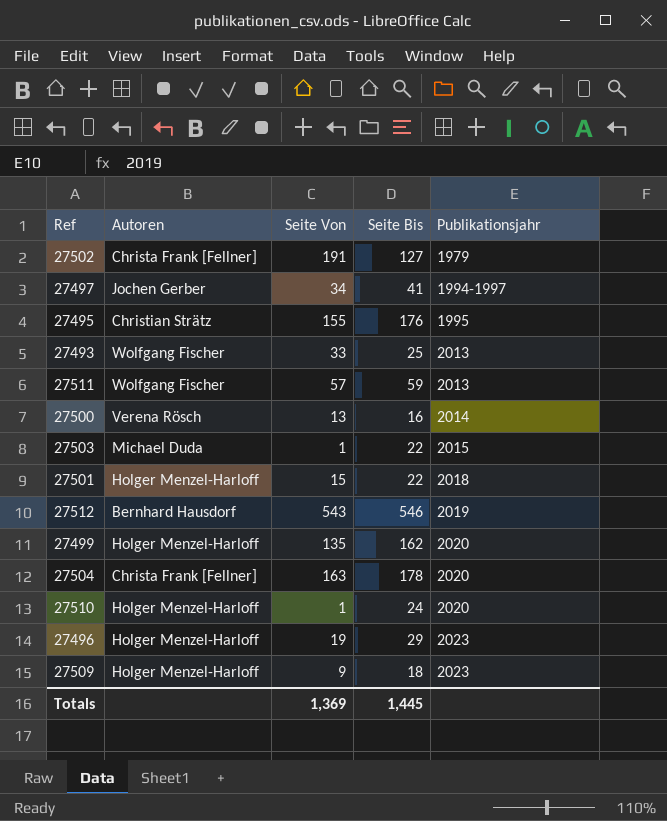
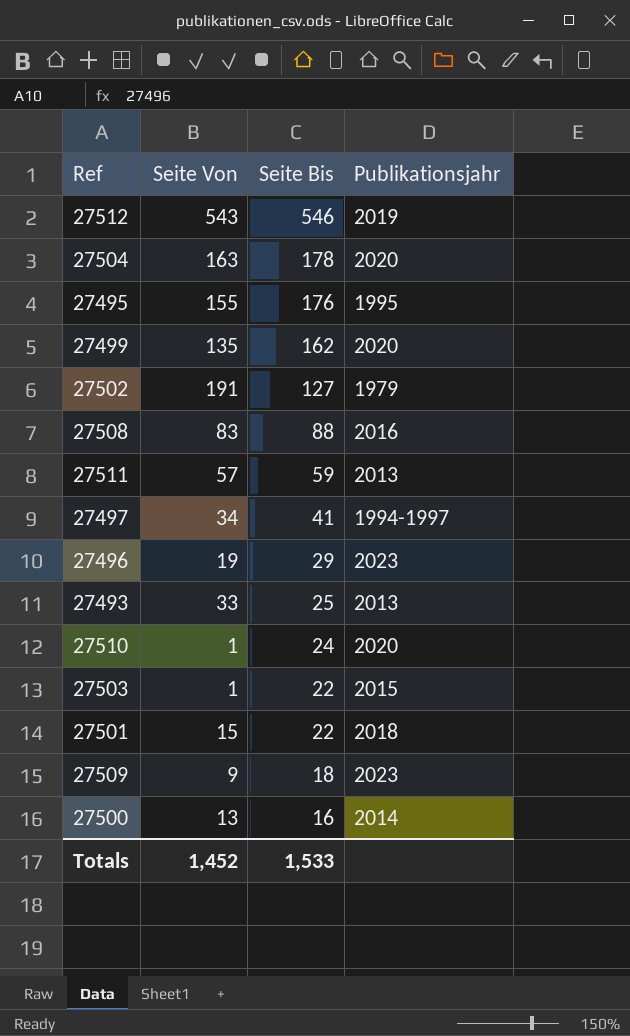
row order: Publikationsjahr ascending -> Seite Bis descending
column Autoren | position: 2 -> none
row 27508: none -> 83 | 88 | 2016
Totals | Seite Von: 1,369 -> 1,452
Totals | Seite Bis: 1,445 -> 1,533

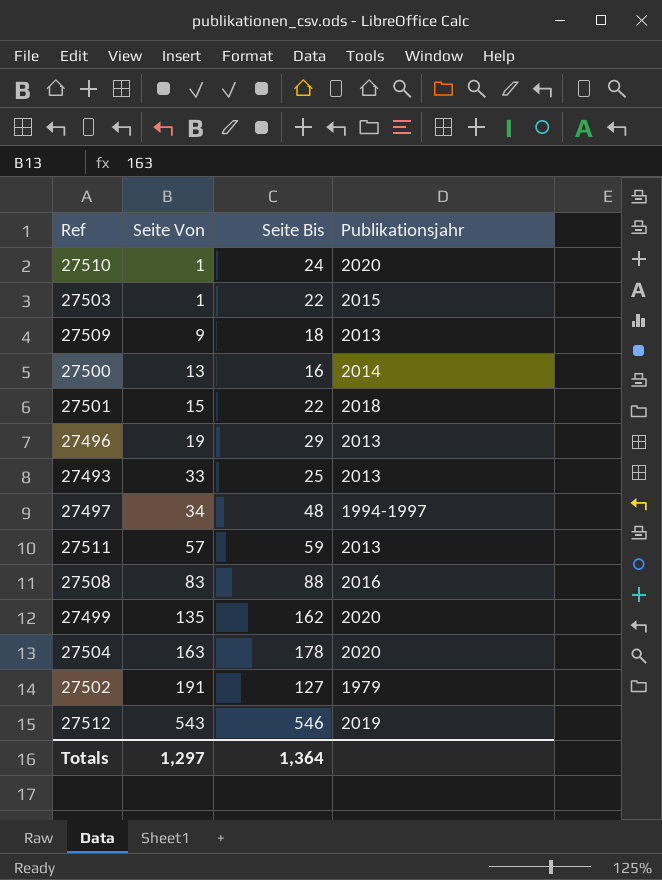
row order: Seite Bis descending -> Seite Von ascending
row 27495: 155 | 176 | 1995 -> none
27509 | Publikationsjahr: 2023 -> 2013
27496 | Publikationsjahr: 2023 -> 2013
27497 | Seite Bis: 41 -> 48
Totals | Seite Von: 1,452 -> 1,297
Totals | Seite Bis: 1,533 -> 1,364

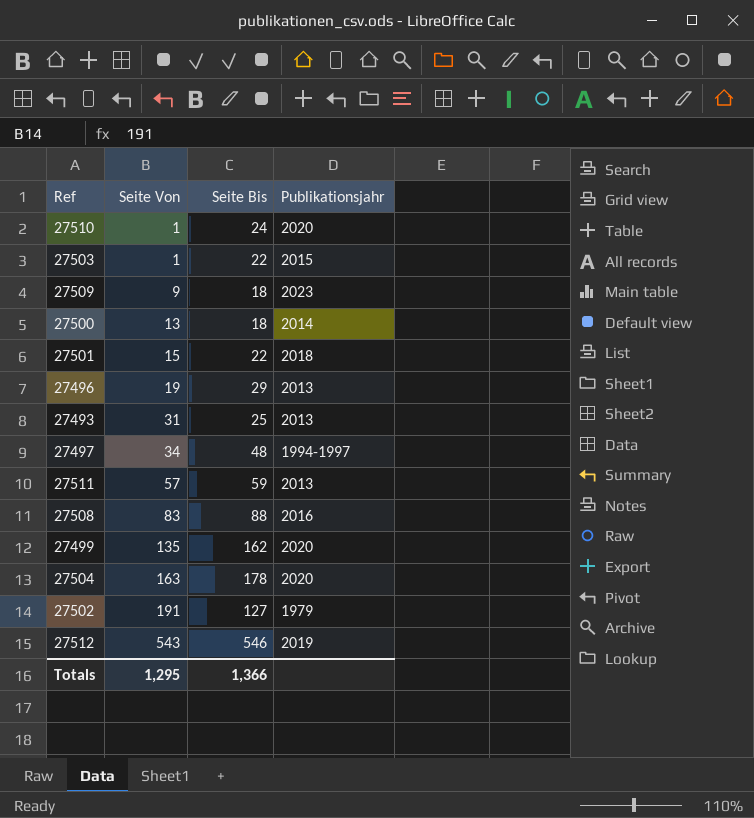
27509 | Publikationsjahr: 2013 -> 2023
27500 | Seite Bis: 16 -> 18
27493 | Seite Von: 33 -> 31
Totals | Seite Von: 1,297 -> 1,295
Totals | Seite Bis: 1,364 -> 1,366

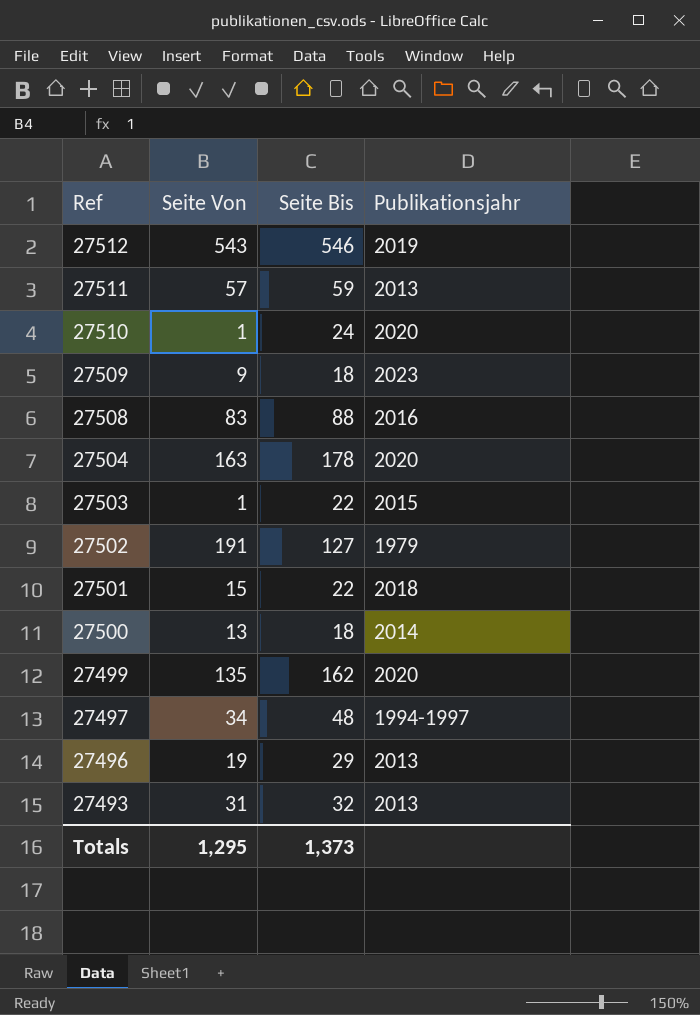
row order: Seite Von ascending -> Ref descending
27493 | Seite Bis: 25 -> 32
Totals | Seite Bis: 1,366 -> 1,373

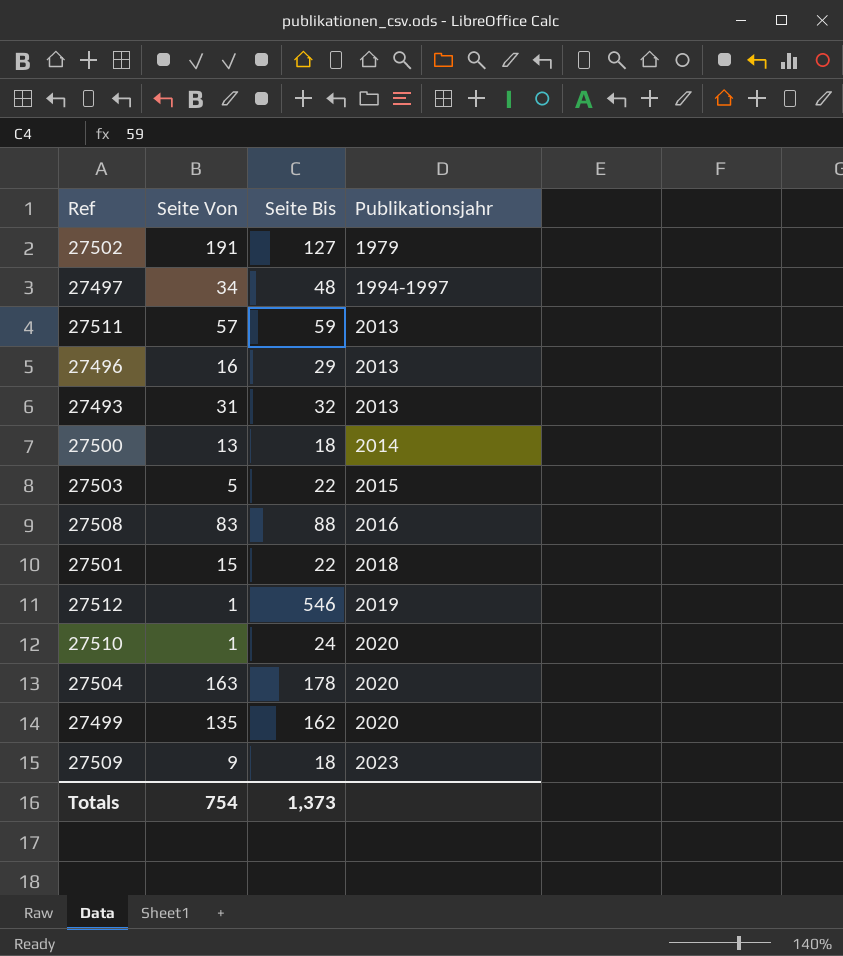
row order: Ref descending -> Publikationsjahr ascending
27496 | Seite Von: 19 -> 16
27503 | Seite Von: 1 -> 5
27512 | Seite Von: 543 -> 1
Totals | Seite Von: 1,295 -> 754

